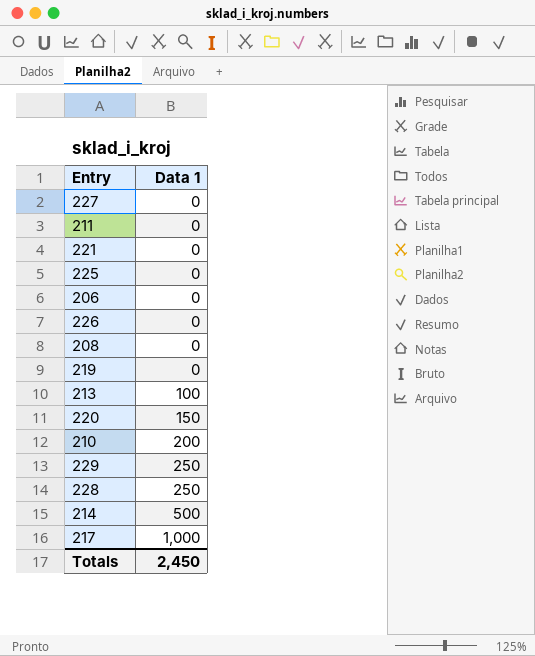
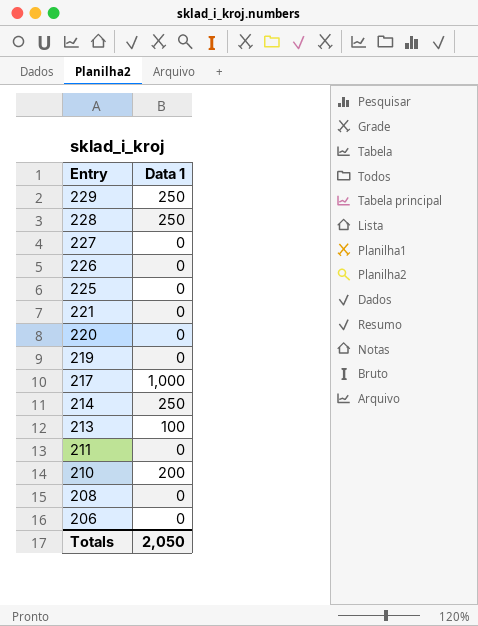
row order: Data 1 ascending -> Entry descending
220 | Data 1: 150 -> 0
214 | Data 1: 500 -> 250
Totals | Data 1: 2,450 -> 2,050

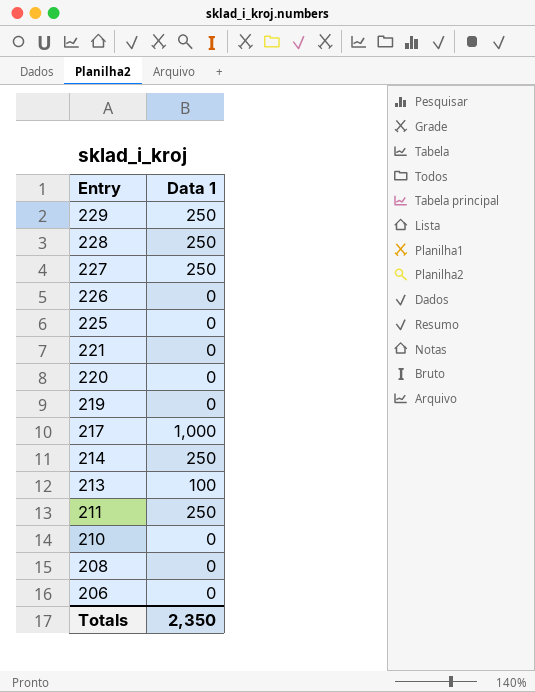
227 | Data 1: 0 -> 250
211 | Data 1: 0 -> 250
210 | Data 1: 200 -> 0
Totals | Data 1: 2,050 -> 2,350

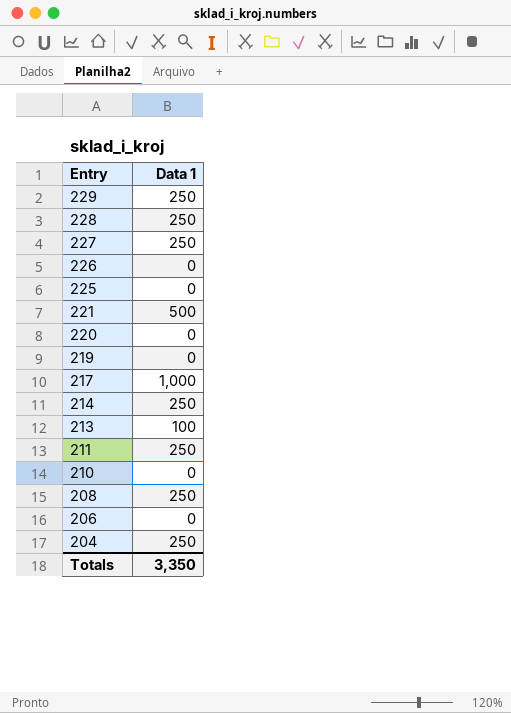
221 | Data 1: 0 -> 500
208 | Data 1: 0 -> 250
row 204: none -> 250
Totals | Data 1: 2,350 -> 3,350

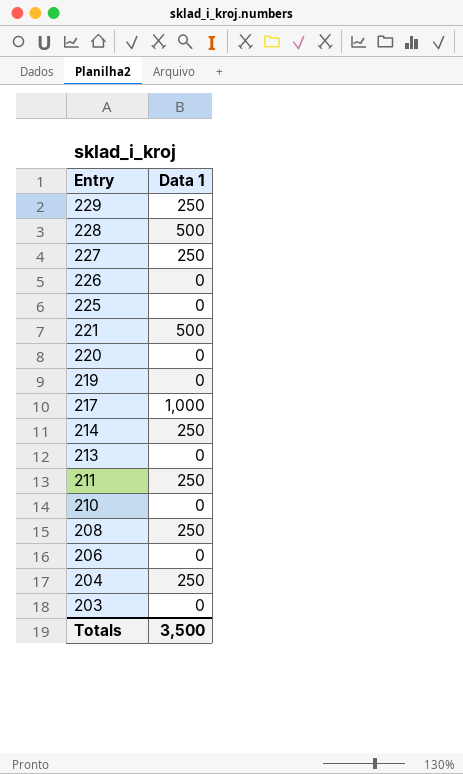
228 | Data 1: 250 -> 500
213 | Data 1: 100 -> 0
row 203: none -> 0
Totals | Data 1: 3,350 -> 3,500

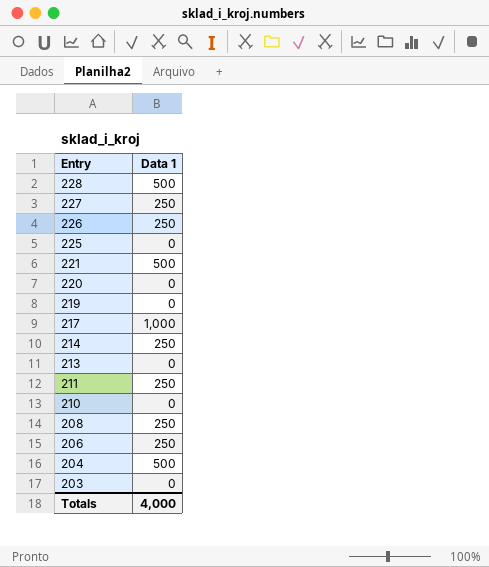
row 229: 250 -> none
226 | Data 1: 0 -> 250
206 | Data 1: 0 -> 250
204 | Data 1: 250 -> 500
Totals | Data 1: 3,500 -> 4,000

